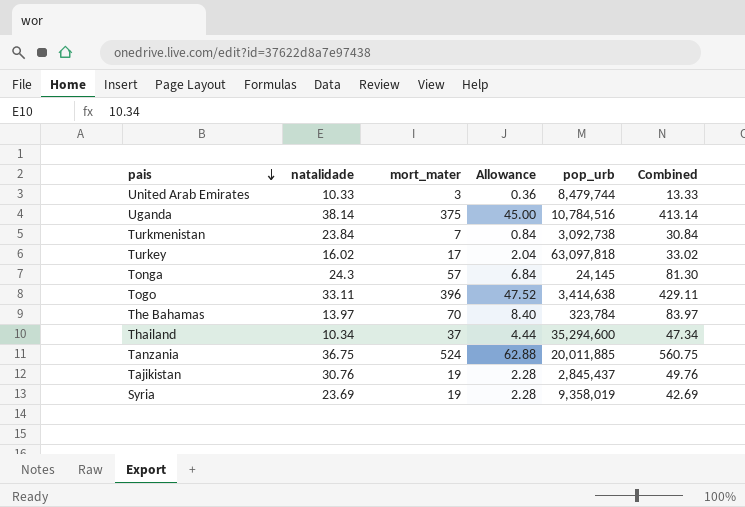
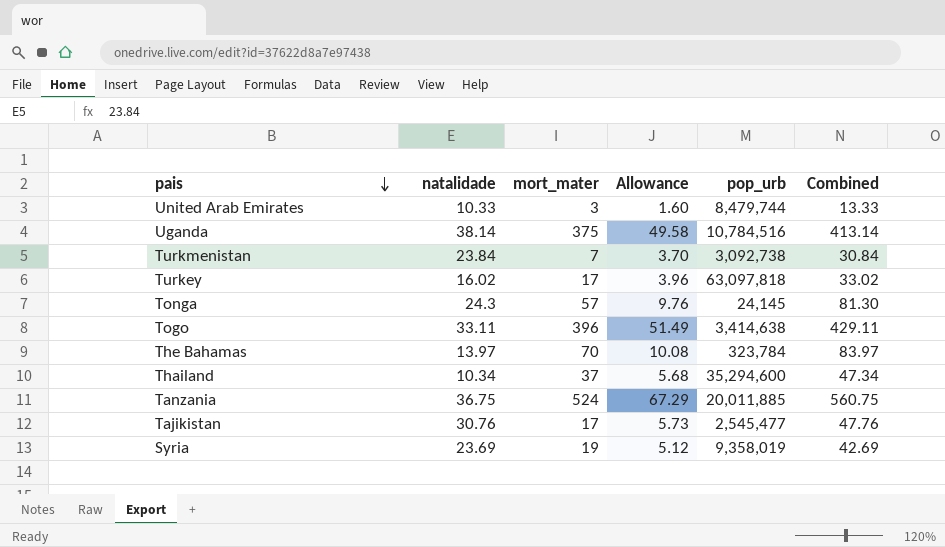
column Allowance | formula: [mort_mater] * 0.12 -> [Combined] * 0.12
Tajikistan | mort_mater: 19 -> 17
Tajikistan | pop_urb: 2,845,437 -> 2,545,477
Tajikistan | Combined: 49.76 -> 47.76

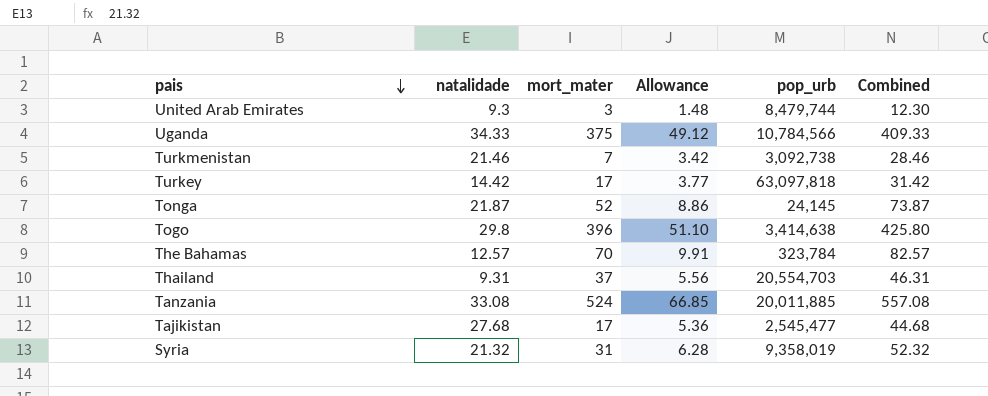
United Arab Emirates | natalidade: 10.33 -> 9.3
United Arab Emirates | Allowance: 1.60 -> 1.48
United Arab Emirates | Combined: 13.33 -> 12.30
Uganda | natalidade: 38.14 -> 34.33
Uganda | Allowance: 49.58 -> 49.12
Uganda | pop_urb: 10,784,516 -> 10,784,566
Uganda | Combined: 413.14 -> 409.33
Turkmenistan | natalidade: 23.84 -> 21.46
Turkmenistan | Allowance: 3.70 -> 3.42
Turkmenistan | Combined: 30.84 -> 28.46
Turkey | natalidade: 16.02 -> 14.42
Turkey | Allowance: 3.96 -> 3.77
Turkey | Combined: 33.02 -> 31.42
Tonga | natalidade: 24.3 -> 21.87
Tonga | mort_mater: 57 -> 52
Tonga | Allowance: 9.76 -> 8.86
Tonga | Combined: 81.30 -> 73.87
Togo | natalidade: 33.11 -> 29.8
Togo | Allowance: 51.49 -> 51.10
Togo | Combined: 429.11 -> 425.80
The Bahamas | natalidade: 13.97 -> 12.57
The Bahamas | Allowance: 10.08 -> 9.91
The Bahamas | Combined: 83.97 -> 82.57
Thailand | natalidade: 10.34 -> 9.31
Thailand | Allowance: 5.68 -> 5.56
Thailand | pop_urb: 35,294,600 -> 20,554,703
Thailand | Combined: 47.34 -> 46.31
Tanzania | natalidade: 36.75 -> 33.08
Tanzania | Allowance: 67.29 -> 66.85
Tanzania | Combined: 560.75 -> 557.08
Tajikistan | natalidade: 30.76 -> 27.68
Tajikistan | Allowance: 5.73 -> 5.36
Tajikistan | Combined: 47.76 -> 44.68
Syria | natalidade: 23.69 -> 21.32
Syria | mort_mater: 19 -> 31
Syria | Allowance: 5.12 -> 6.28
Syria | Combined: 42.69 -> 52.32

